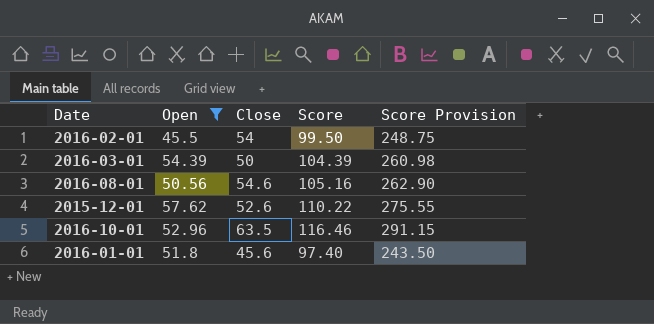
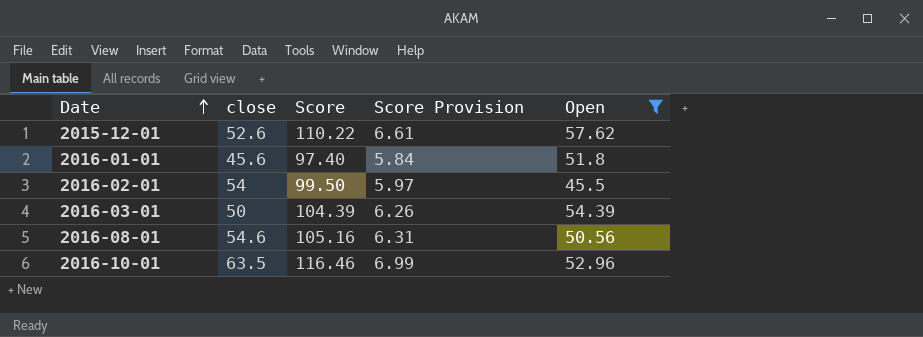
row order: none -> Date ascending
column name: Close -> close
column Score Provision | formula: [Score] * 2.5 -> [Score] * 0.06
column Open | position: 2 -> 5

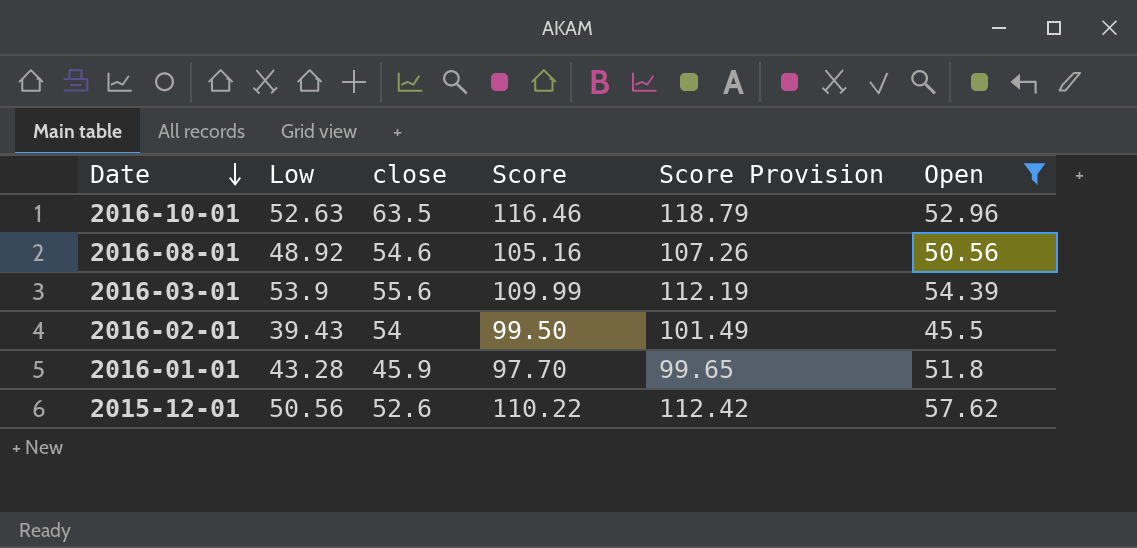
row order: Date ascending -> Date descending
column Low | position: none -> 2
column Score Provision | formula: [Score] * 0.06 -> [Score] * 1.02
2016-03-01 | close: 50 -> 55.6
2016-03-01 | Score: 104.39 -> 109.99
2016-01-01 | close: 45.6 -> 45.9
2016-01-01 | Score: 97.40 -> 97.70

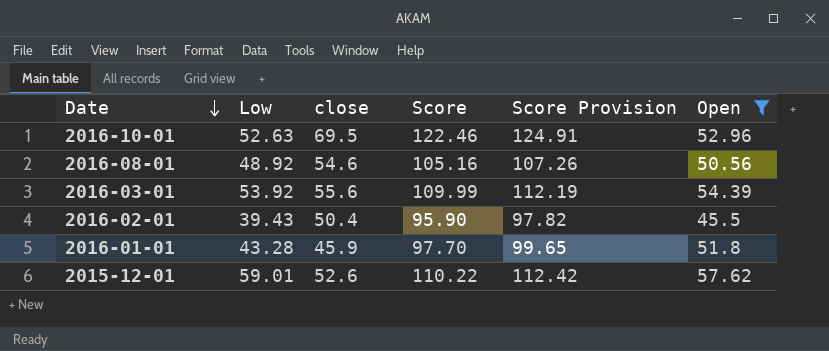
2016-10-01 | close: 63.5 -> 69.5
2016-10-01 | Score: 116.46 -> 122.46
2016-10-01 | Score Provision: 118.79 -> 124.91
2016-03-01 | Low: 53.9 -> 53.92
2016-02-01 | close: 54 -> 50.4
2016-02-01 | Score: 99.50 -> 95.90
2016-02-01 | Score Provision: 101.49 -> 97.82
2015-12-01 | Low: 50.56 -> 59.01

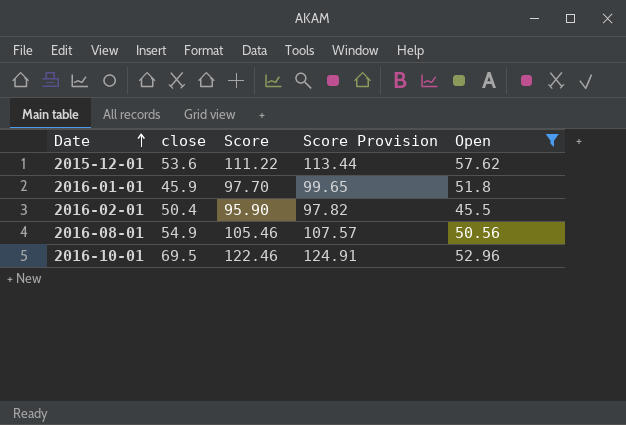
row order: Date descending -> Date ascending
column Low | position: 2 -> none
row 2016-03-01: 53.92 | 55.6 | 109.99 | 112.19 | 54.39 -> none
2015-12-01 | close: 52.6 -> 53.6
2015-12-01 | Score: 110.22 -> 111.22
2015-12-01 | Score Provision: 112.42 -> 113.44
2016-08-01 | close: 54.6 -> 54.9
2016-08-01 | Score: 105.16 -> 105.46
2016-08-01 | Score Provision: 107.26 -> 107.57

